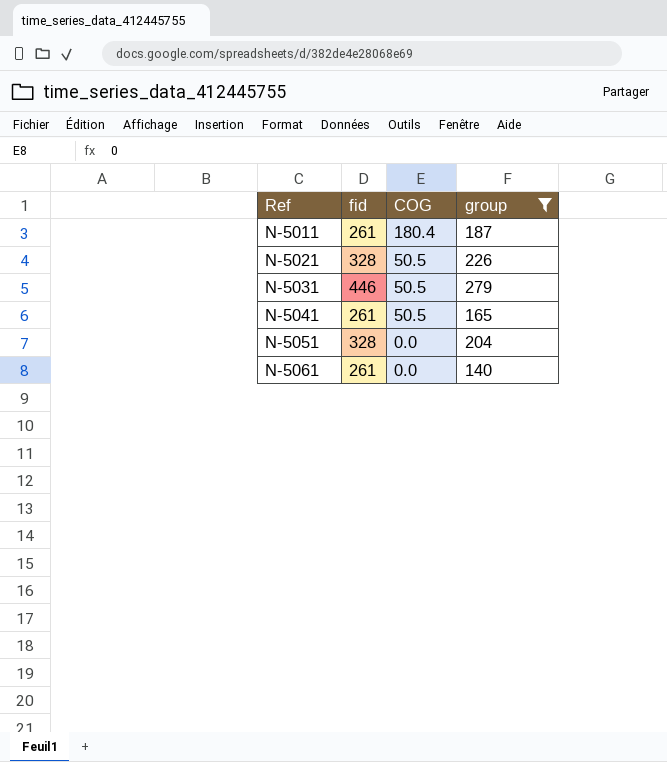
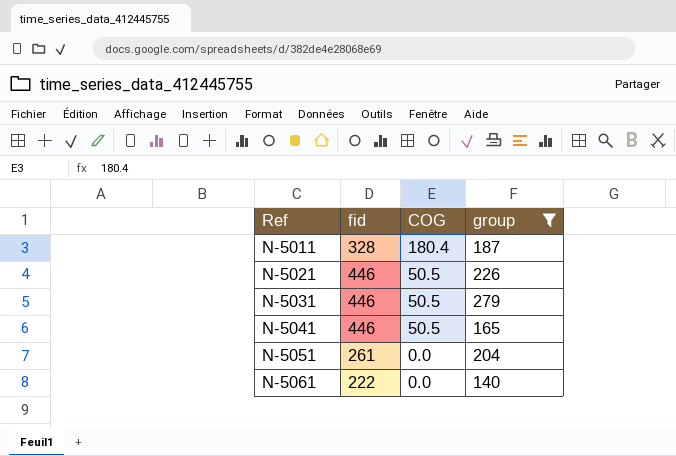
N-5011 | fid: 261 -> 328
N-5021 | fid: 328 -> 446
N-5041 | fid: 261 -> 446
N-5051 | fid: 328 -> 261
N-5061 | fid: 261 -> 222

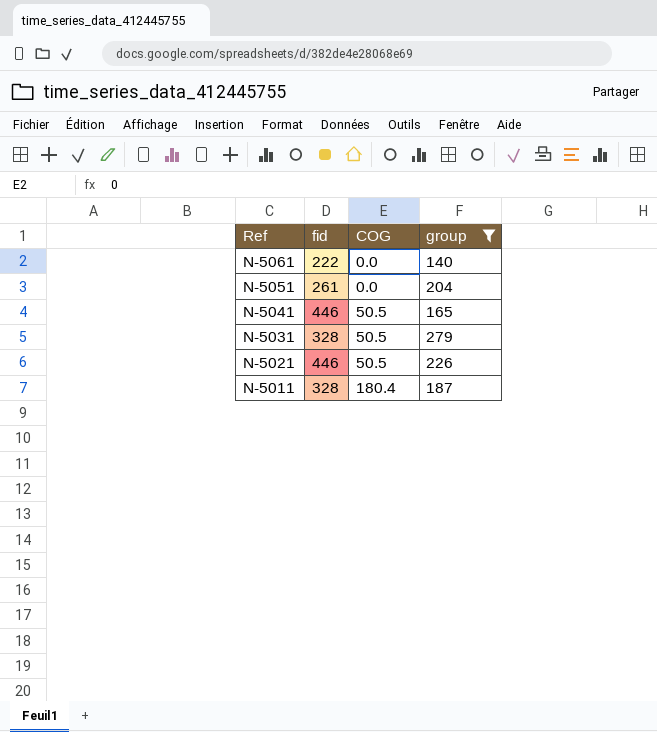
row order: Ref ascending -> Ref descending
N-5031 | fid: 446 -> 328

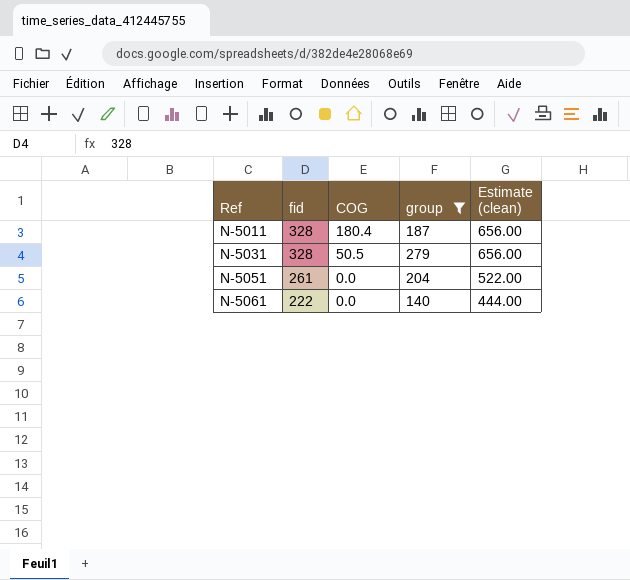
row order: Ref descending -> Ref ascending
column Estimate (clean) | formula: none -> [fid] * 2
row N-5041: 446 | 50.5 | 165 -> none
row N-5021: 446 | 50.5 | 226 -> none

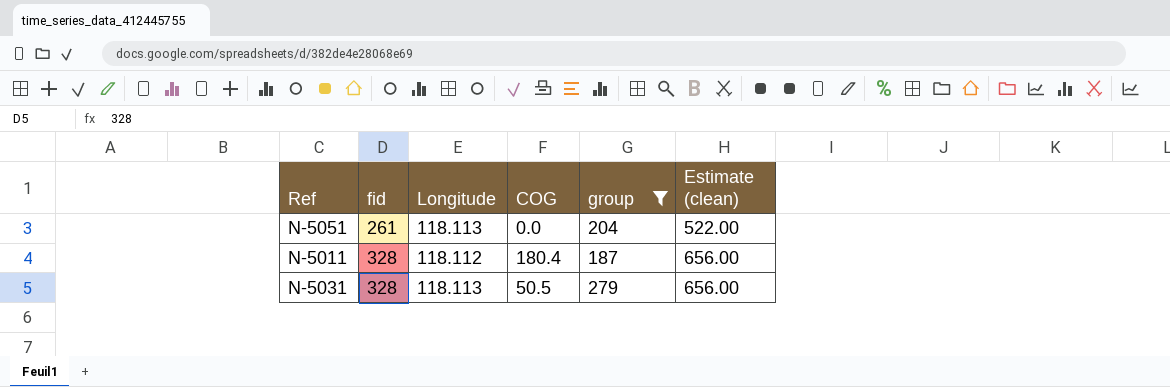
row order: Ref ascending -> fid ascending
column Longitude | position: none -> 3
row N-5061: 222 | 0.0 | 140 | 444.00 -> none

